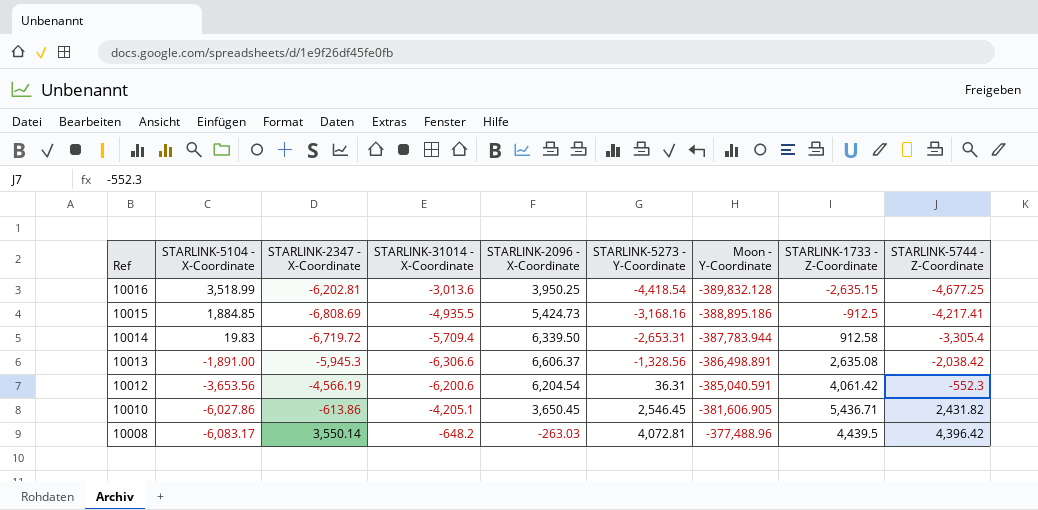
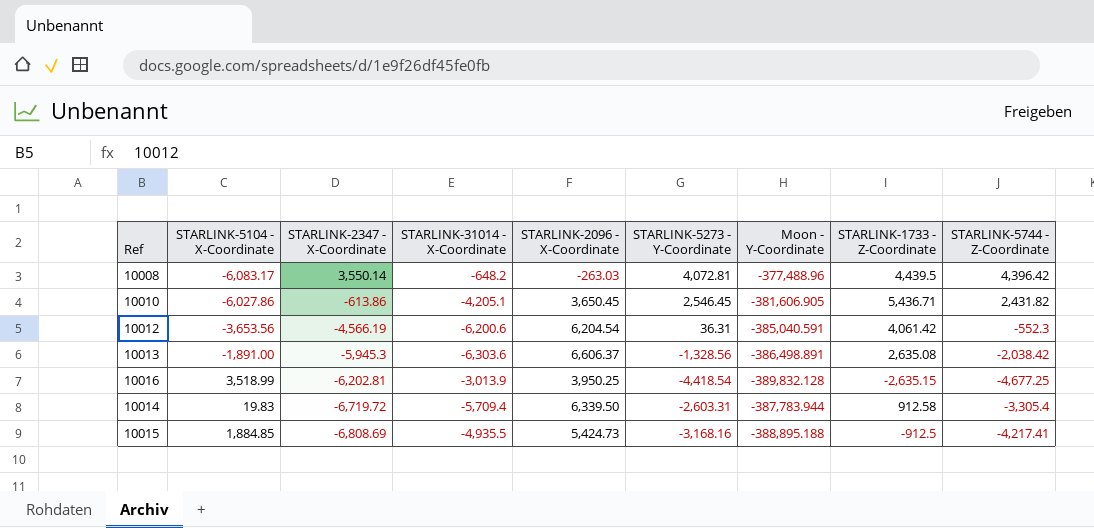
row order: Ref descending -> STARLINK-2347 - X-Coordinate descending
10013 | STARLINK-31014 - X-Coordinate: -6,306.6 -> -6,303.6
10016 | STARLINK-31014 - X-Coordinate: -3,013.6 -> -3,013.9
10014 | STARLINK-5273 - Y-Coordinate: -2,653.31 -> -2,603.31
10015 | Moon - Y-Coordinate: -388,895.186 -> -388,895.188

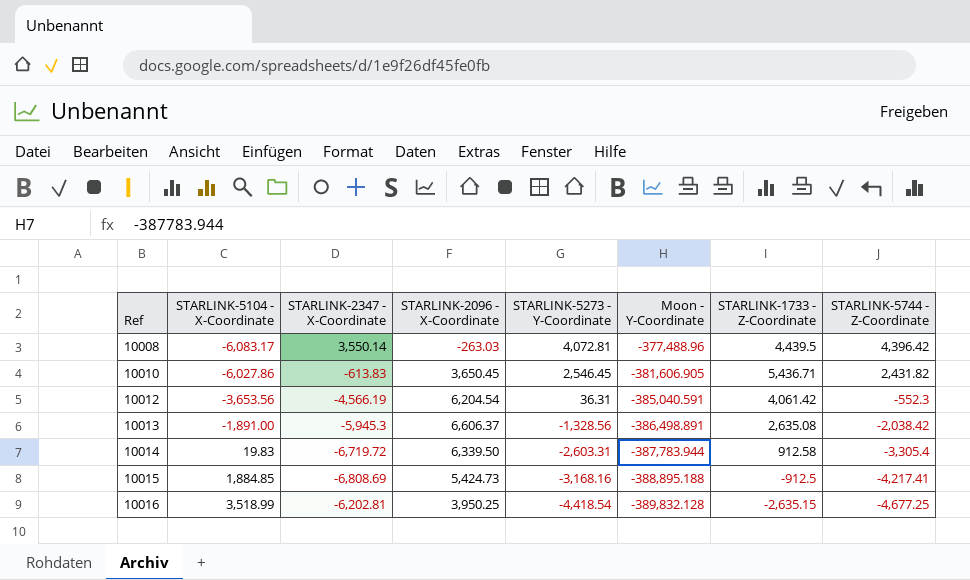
row order: STARLINK-2347 - X-Coordinate descending -> Ref ascending
column STARLINK-31014 - X-Coordinate | position: 4 -> none
10010 | STARLINK-2347 - X-Coordinate: -613.86 -> -613.83

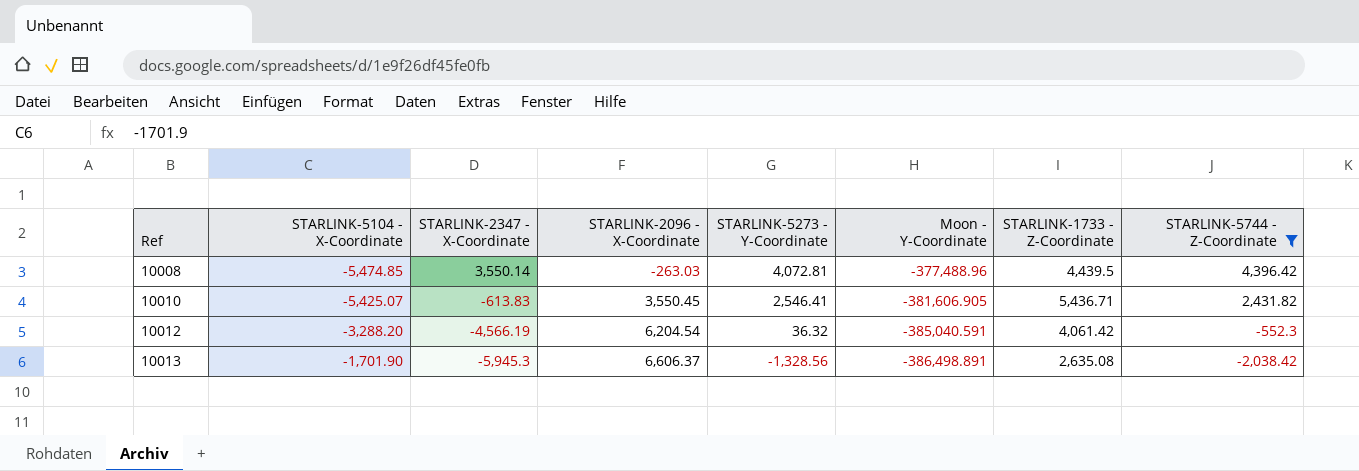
filter: none -> STARLINK-5744 - Z-Coordinate >= -2,038.42
10008 | STARLINK-5104 - X-Coordinate: -6,083.17 -> -5,474.85
10010 | STARLINK-5104 - X-Coordinate: -6,027.86 -> -5,425.07
10010 | STARLINK-2096 - X-Coordinate: 3,650.45 -> 3,550.45
10010 | STARLINK-5273 - Y-Coordinate: 2,546.45 -> 2,546.41
10012 | STARLINK-5104 - X-Coordinate: -3,653.56 -> -3,288.20
10012 | STARLINK-5273 - Y-Coordinate: 36.31 -> 36.32
10013 | STARLINK-5104 - X-Coordinate: -1,891.00 -> -1,701.90

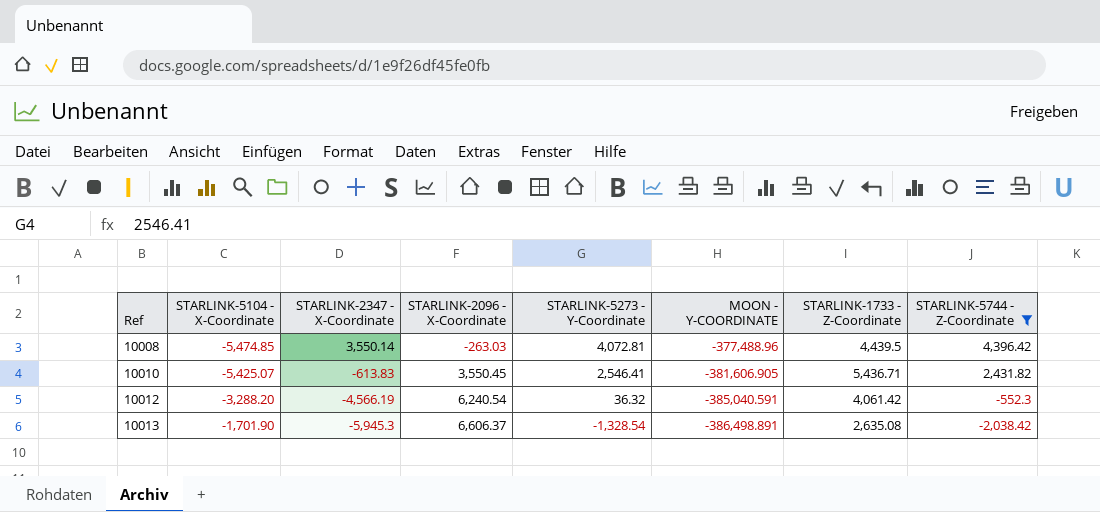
column name: Moon - Y-Coordinate -> MOON - Y-COORDINATE
10012 | STARLINK-2096 - X-Coordinate: 6,204.54 -> 6,240.54
10013 | STARLINK-5273 - Y-Coordinate: -1,328.56 -> -1,328.54

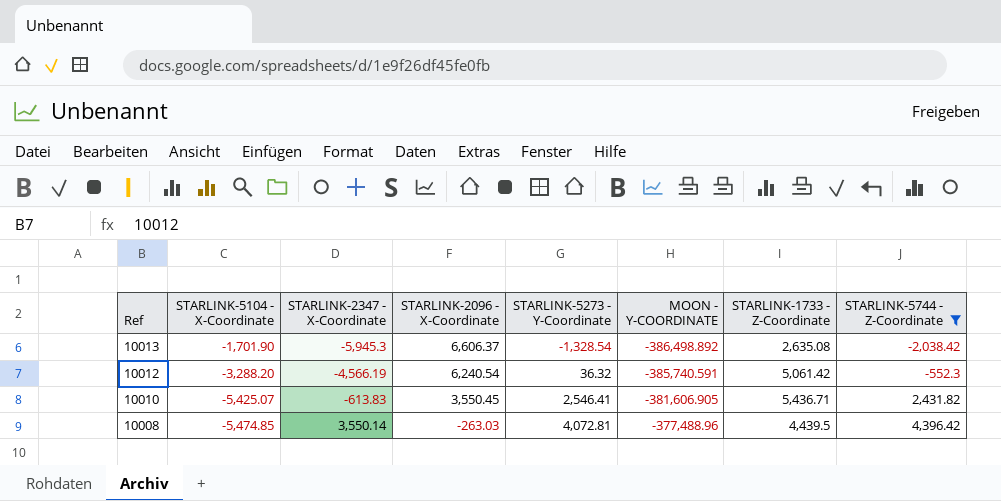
row order: Ref ascending -> Ref descending
10013 | MOON - Y-COORDINATE: -386,498.891 -> -386,498.892
10012 | MOON - Y-COORDINATE: -385,040.591 -> -385,740.591
10012 | STARLINK-1733 - Z-Coordinate: 4,061.42 -> 5,061.42

